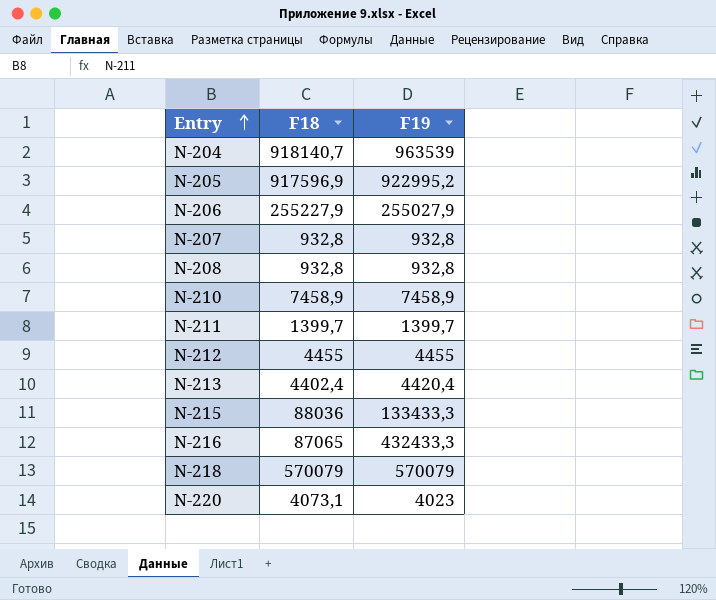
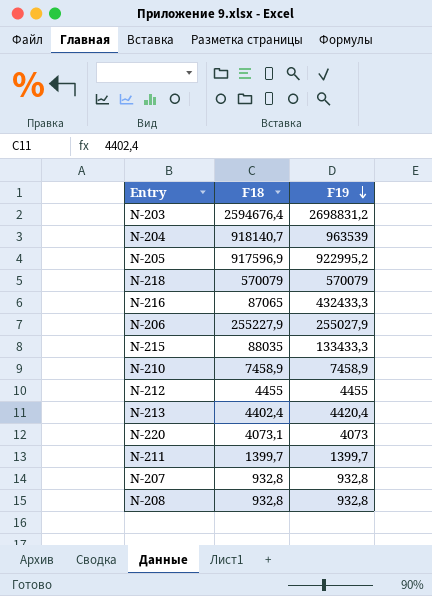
row order: Entry ascending -> F19 descending
row N-203: none -> 2594676,4 | 2698831,2
N-215 | F18: 88036 -> 88035
N-220 | F19: 4023 -> 4073

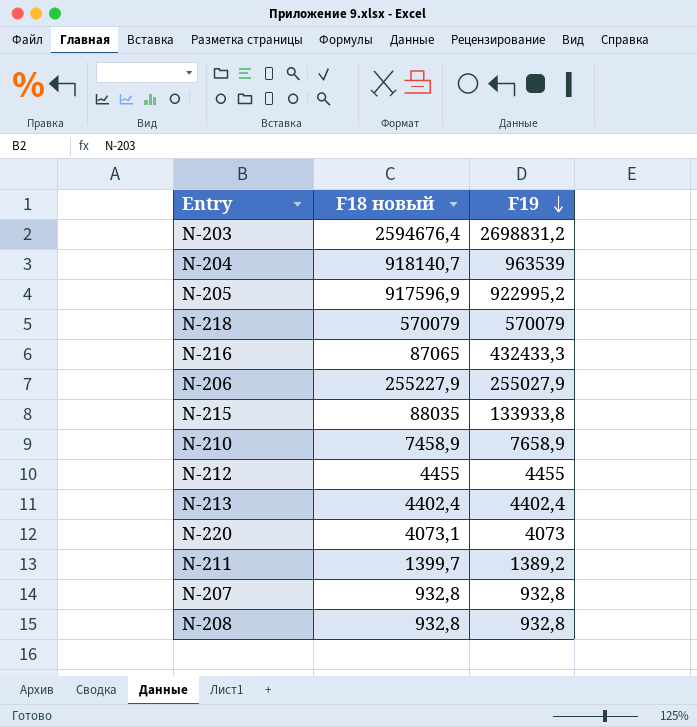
column name: F18 -> F18 новый
N-215 | F19: 133433,3 -> 133933,8
N-210 | F19: 7458,9 -> 7658,9
N-213 | F19: 4420,4 -> 4402,4
N-211 | F19: 1399,7 -> 1389,2

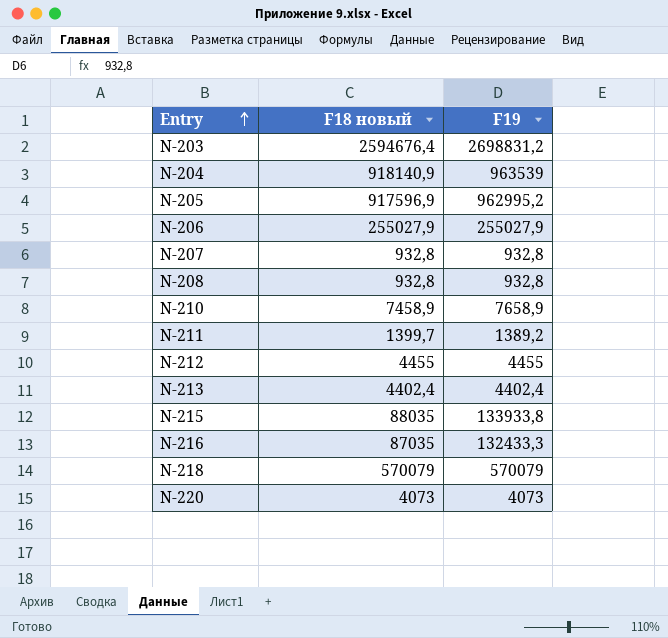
row order: F19 descending -> Entry ascending
N-204 | F18 новый: 918140,7 -> 918140,9
N-205 | F19: 922995,2 -> 962995,2
N-206 | F18 новый: 255227,9 -> 255027,9
N-216 | F18 новый: 87065 -> 87035
N-216 | F19: 432433,3 -> 132433,3
N-220 | F18 новый: 4073,1 -> 4073

